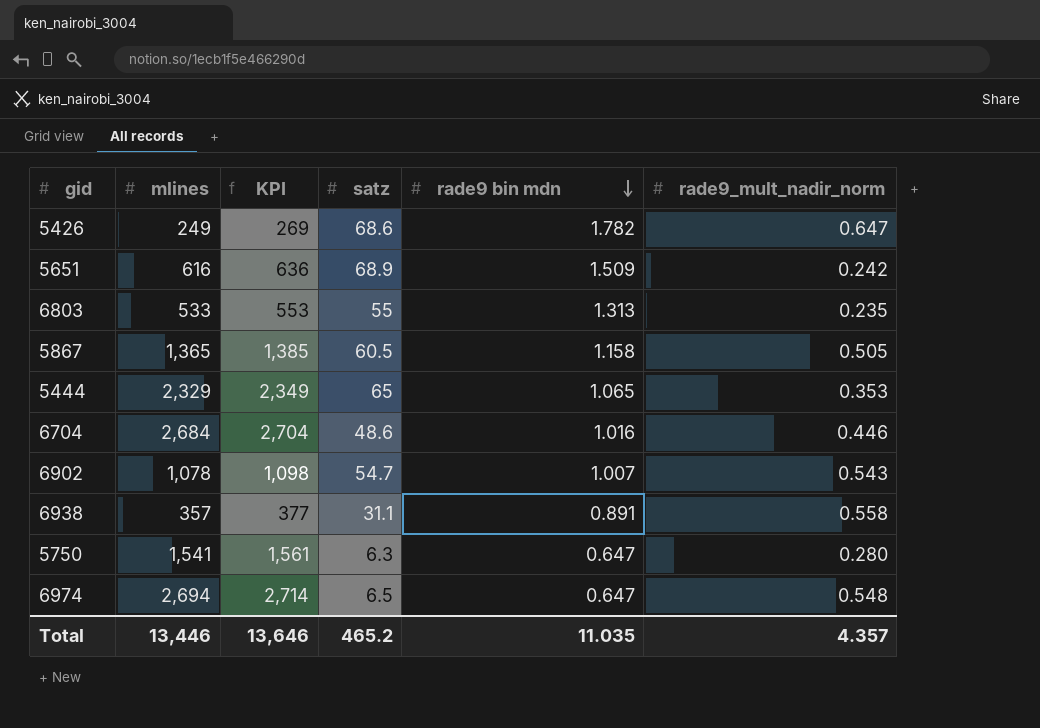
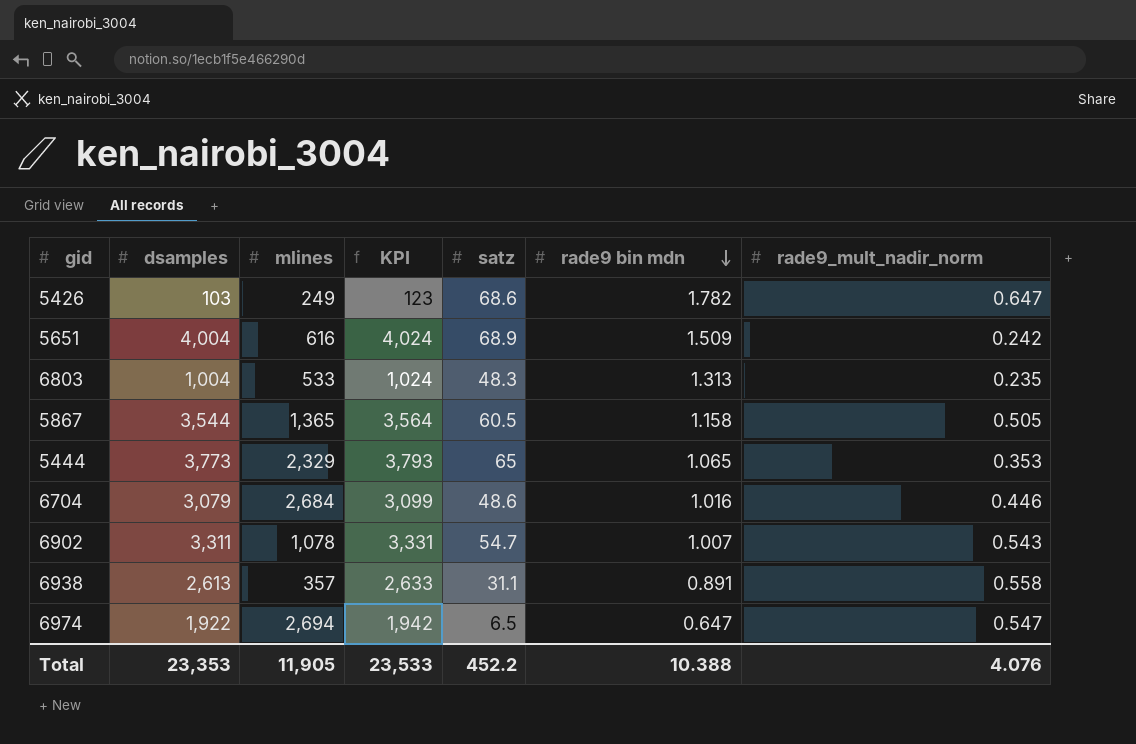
column dsamples | position: none -> 2
column KPI | formula: [mlines] + 20 -> [dsamples] + 20
row 5750: 1,541 | 1,561 | 6.3 | 0.647 | 0.280 -> none
6803 | satz: 55 -> 48.3
6974 | rade9_mult_nadir_norm: 0.548 -> 0.547
Total | mlines: 13,446 -> 11,905
Total | KPI: 13,646 -> 23,533
Total | satz: 465.2 -> 452.2
Total | rade9 bin mdn: 11.035 -> 10.388
Total | rade9_mult_nadir_norm: 4.357 -> 4.076

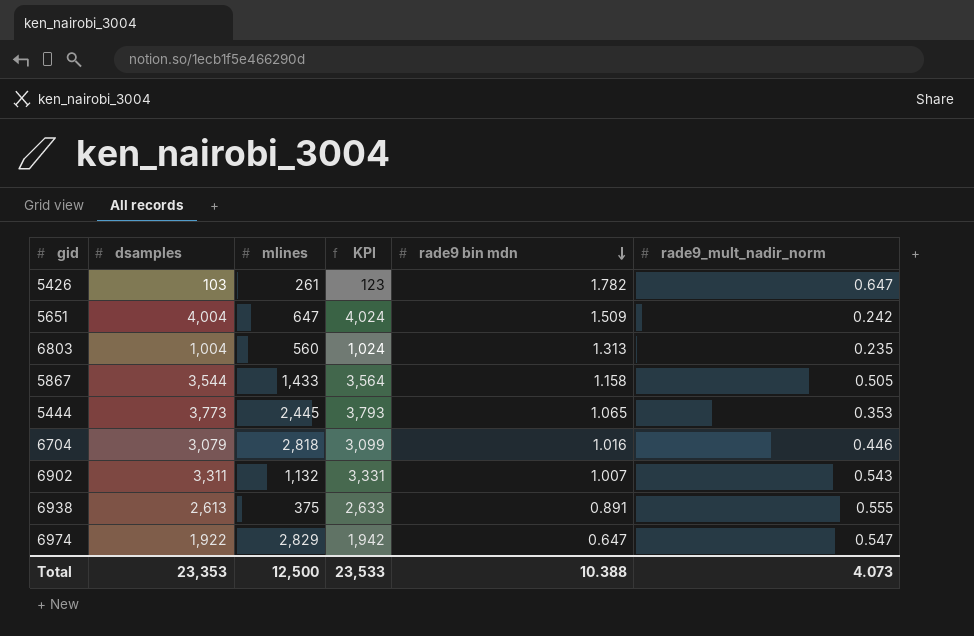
column satz | position: 5 -> none
5426 | mlines: 249 -> 261
5651 | mlines: 616 -> 647
6803 | mlines: 533 -> 560
5867 | mlines: 1,365 -> 1,433
5444 | mlines: 2,329 -> 2,445
6704 | mlines: 2,684 -> 2,818
6902 | mlines: 1,078 -> 1,132
6938 | mlines: 357 -> 375
6938 | rade9_mult_nadir_norm: 0.558 -> 0.555
6974 | mlines: 2,694 -> 2,829
Total | mlines: 11,905 -> 12,500
Total | rade9_mult_nadir_norm: 4.076 -> 4.073

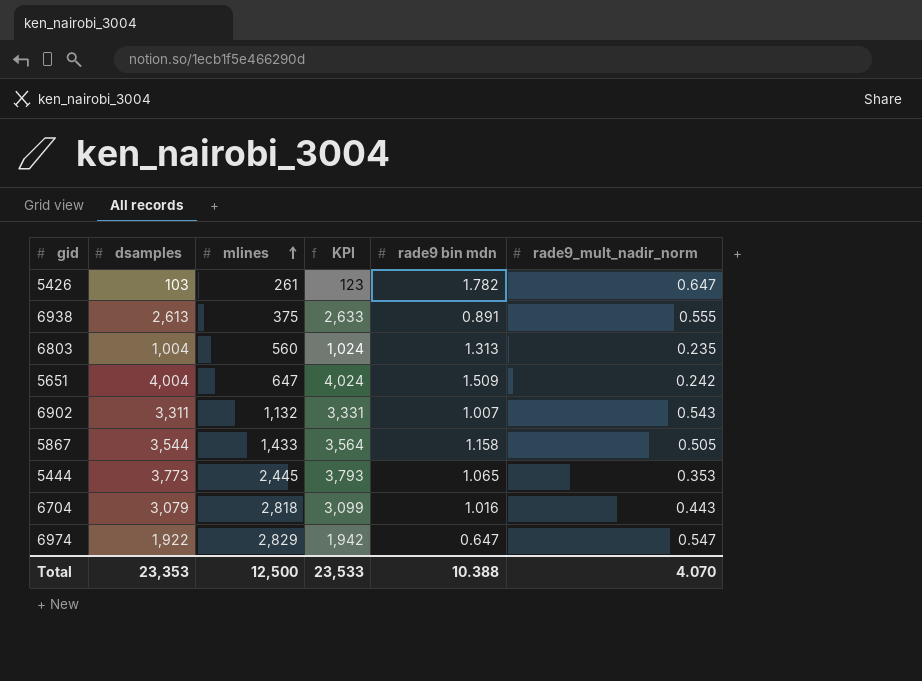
row order: rade9 bin mdn descending -> mlines ascending
6704 | rade9_mult_nadir_norm: 0.446 -> 0.443
Total | rade9_mult_nadir_norm: 4.073 -> 4.070

